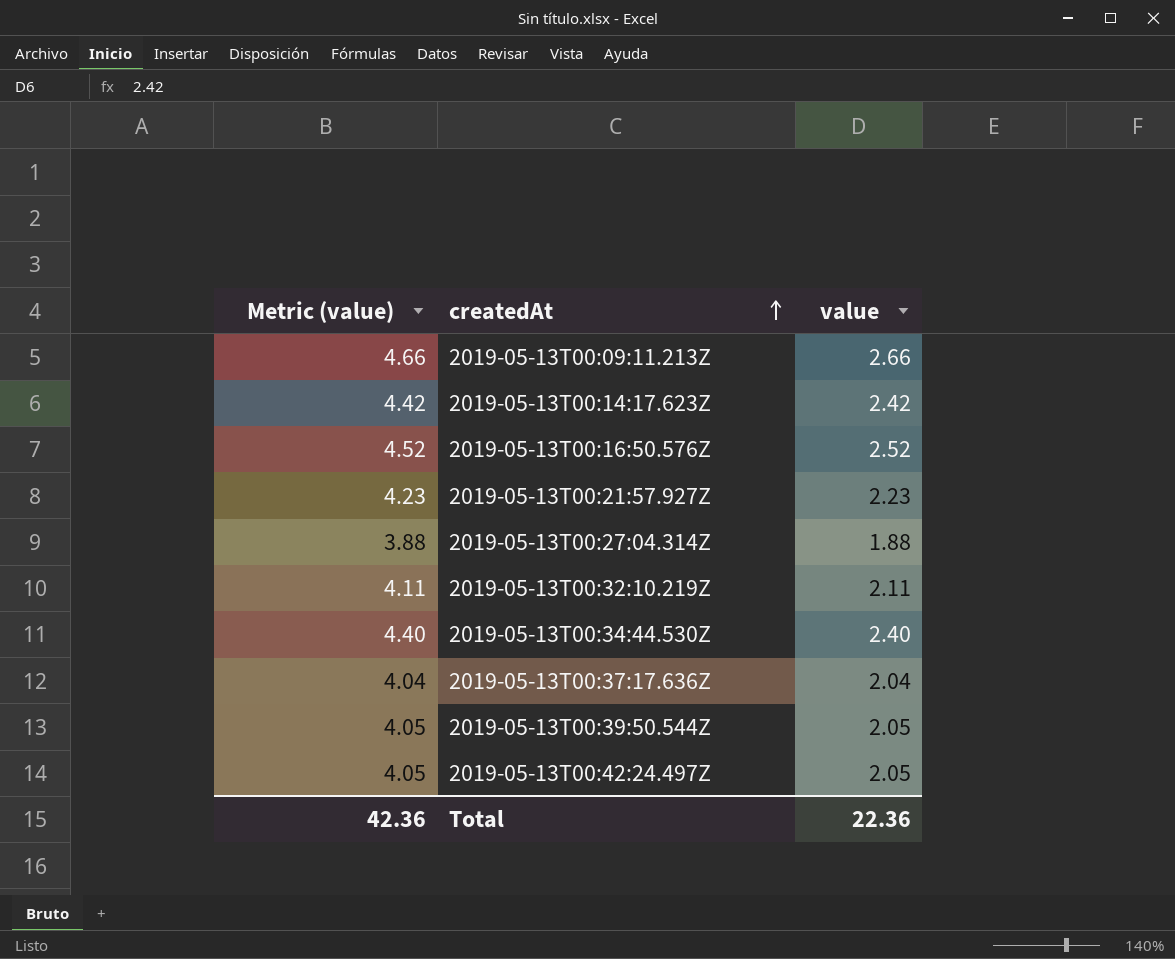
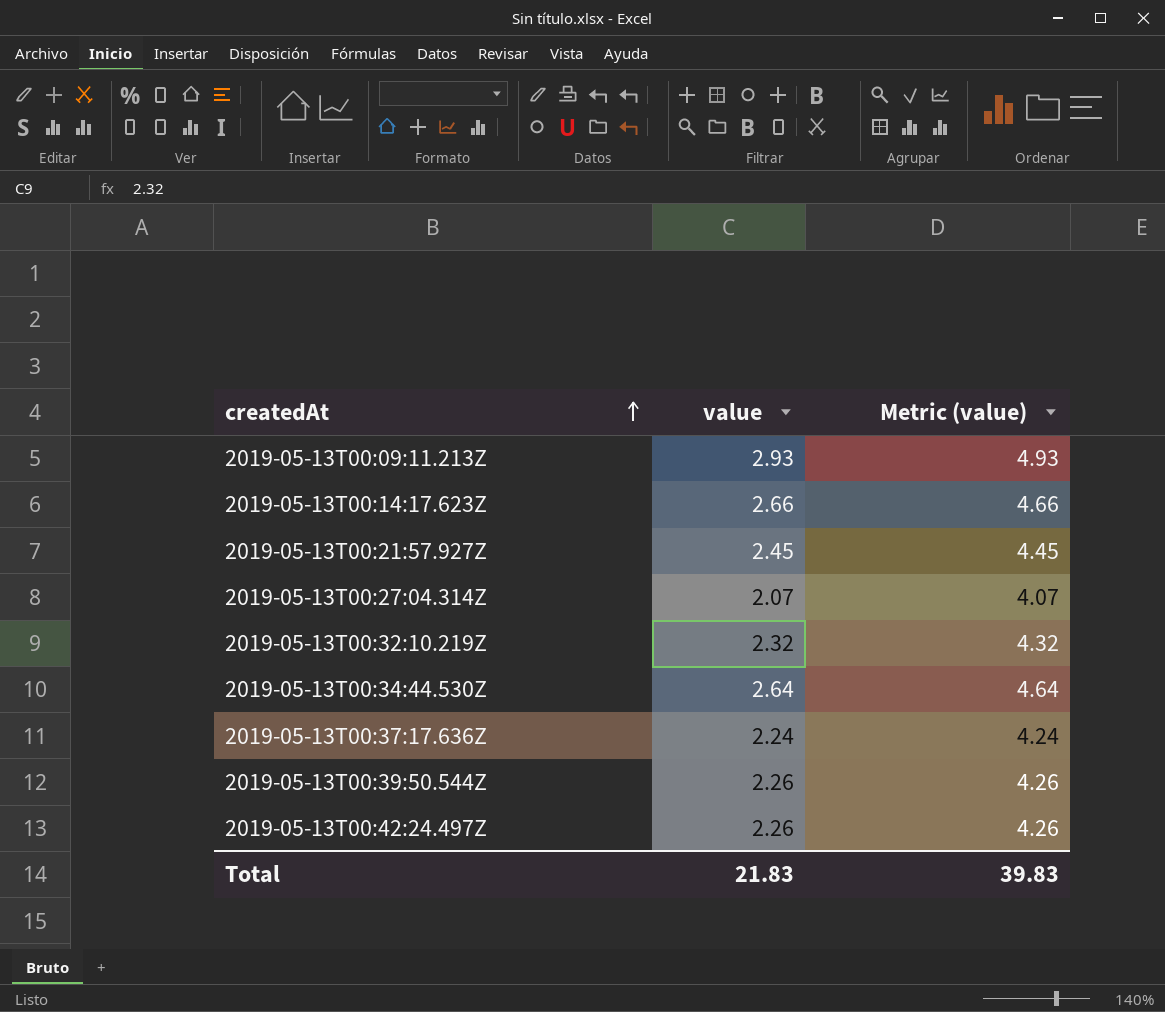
column Metric (value) | position: 1 -> 3
row 2019-05-13T00:16:50.576Z: 4.52 | 2.52 -> none
2019-05-13T00:09:11.213Z | value: 2.66 -> 2.93
2019-05-13T00:09:11.213Z | Metric (value): 4.66 -> 4.93
2019-05-13T00:14:17.623Z | value: 2.42 -> 2.66
2019-05-13T00:14:17.623Z | Metric (value): 4.42 -> 4.66
2019-05-13T00:21:57.927Z | value: 2.23 -> 2.45
2019-05-13T00:21:57.927Z | Metric (value): 4.23 -> 4.45
2019-05-13T00:27:04.314Z | value: 1.88 -> 2.07
2019-05-13T00:27:04.314Z | Metric (value): 3.88 -> 4.07
2019-05-13T00:32:10.219Z | value: 2.11 -> 2.32
2019-05-13T00:32:10.219Z | Metric (value): 4.11 -> 4.32
2019-05-13T00:34:44.530Z | value: 2.40 -> 2.64
2019-05-13T00:34:44.530Z | Metric (value): 4.40 -> 4.64
2019-05-13T00:37:17.636Z | value: 2.04 -> 2.24
2019-05-13T00:37:17.636Z | Metric (value): 4.04 -> 4.24
2019-05-13T00:39:50.544Z | value: 2.05 -> 2.26
2019-05-13T00:39:50.544Z | Metric (value): 4.05 -> 4.26
2019-05-13T00:42:24.497Z | value: 2.05 -> 2.26
2019-05-13T00:42:24.497Z | Metric (value): 4.05 -> 4.26
Total | value: 22.36 -> 21.83
Total | Metric (value): 42.36 -> 39.83

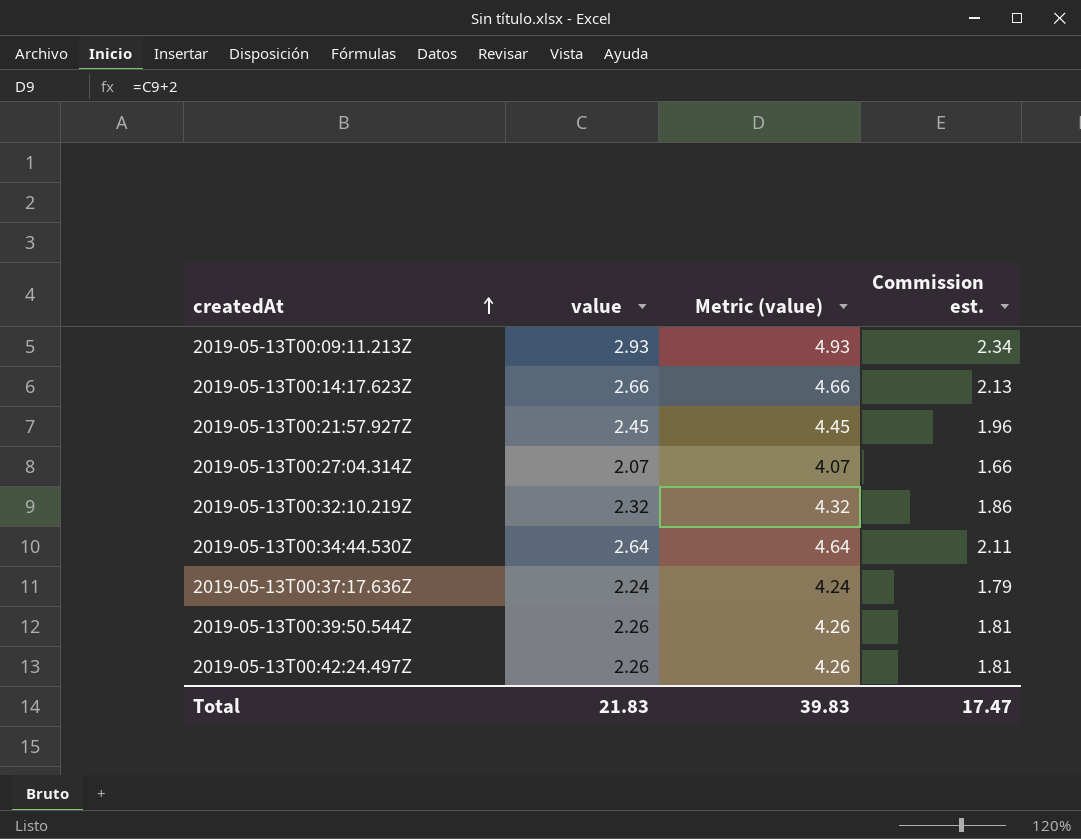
column Commission est. | formula: none -> [value] * 0.8

